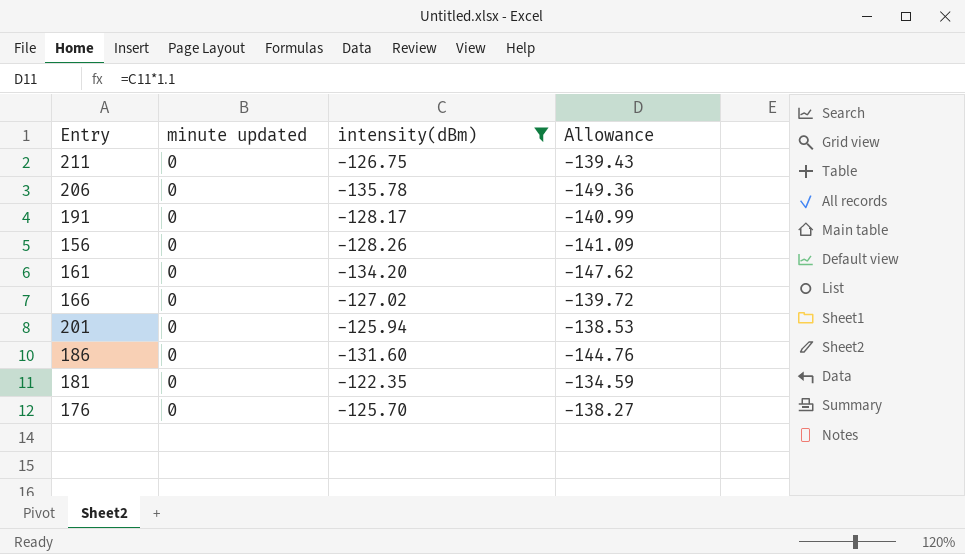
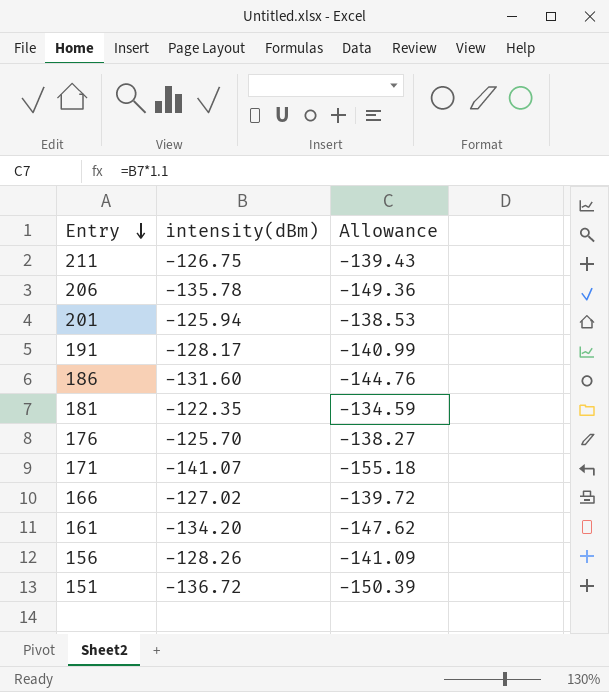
filter: intensity(dBm) >= -135.78 -> none
row order: none -> Entry descending
column minute updated | position: 2 -> none

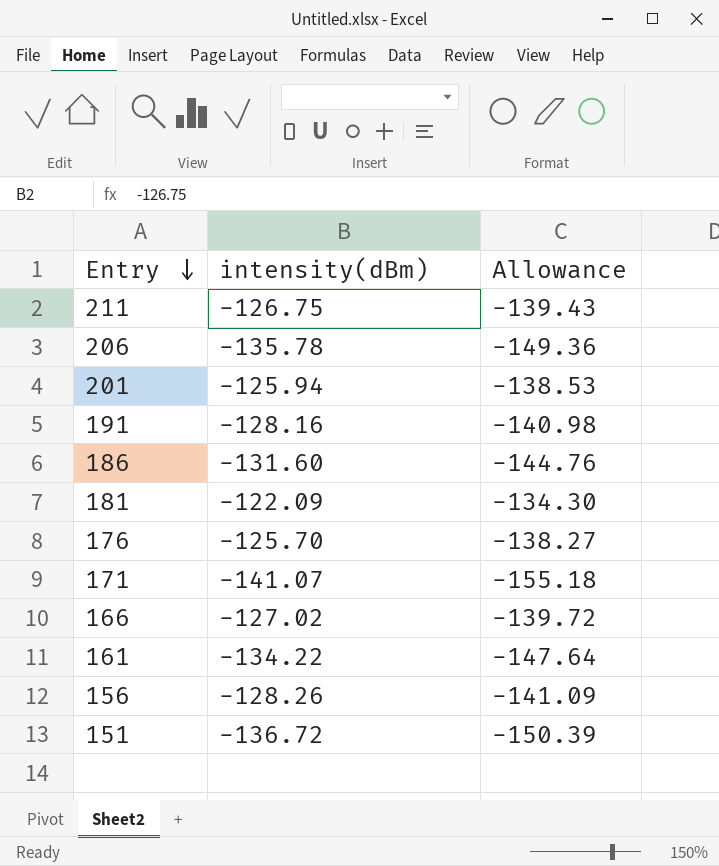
191 | intensity(dBm): -128.17 -> -128.16
191 | Allowance: -140.99 -> -140.98
181 | intensity(dBm): -122.35 -> -122.09
181 | Allowance: -134.59 -> -134.30
161 | intensity(dBm): -134.20 -> -134.22
161 | Allowance: -147.62 -> -147.64

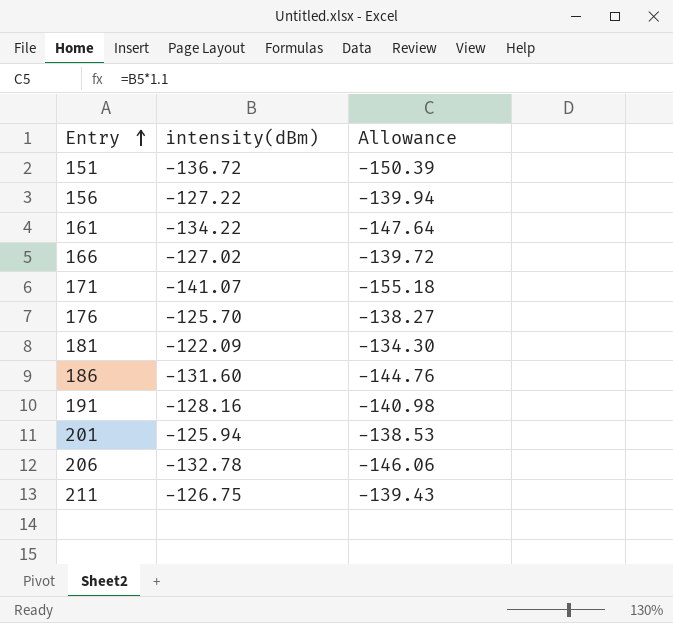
row order: Entry descending -> Entry ascending
156 | intensity(dBm): -128.26 -> -127.22
156 | Allowance: -141.09 -> -139.94
206 | intensity(dBm): -135.78 -> -132.78
206 | Allowance: -149.36 -> -146.06

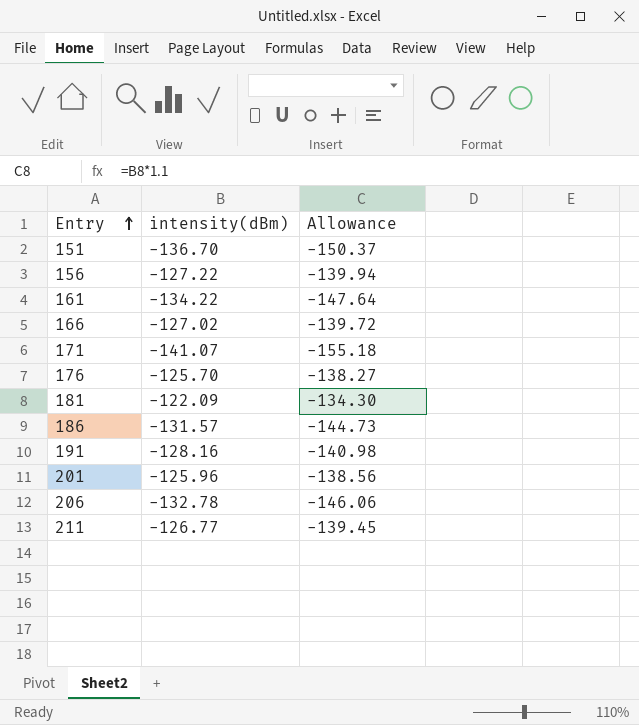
151 | intensity(dBm): -136.72 -> -136.70
151 | Allowance: -150.39 -> -150.37
186 | intensity(dBm): -131.60 -> -131.57
186 | Allowance: -144.76 -> -144.73
201 | intensity(dBm): -125.94 -> -125.96
201 | Allowance: -138.53 -> -138.56
211 | intensity(dBm): -126.75 -> -126.77
211 | Allowance: -139.43 -> -139.45

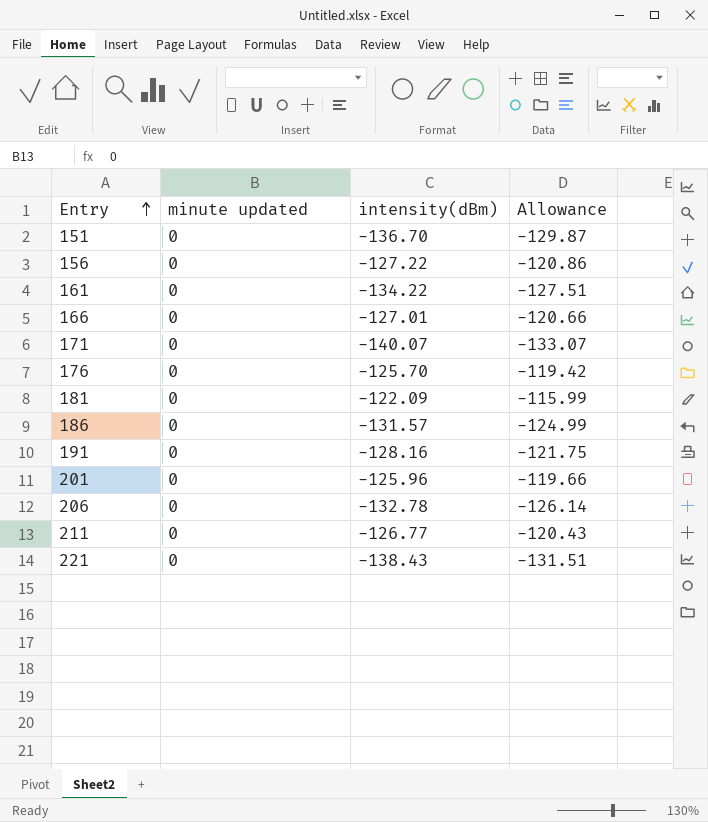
column minute updated | position: none -> 2
column Allowance | formula: [intensity(dBm)] * 1.1 -> [intensity(dBm)] * 0.95
166 | intensity(dBm): -127.02 -> -127.01
171 | intensity(dBm): -141.07 -> -140.07
row 221: none -> 0 | -138.43 | -131.51

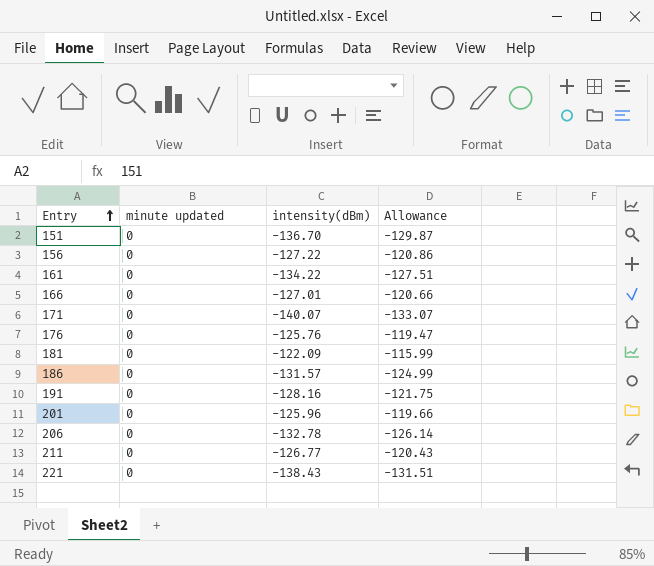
176 | intensity(dBm): -125.70 -> -125.76
176 | Allowance: -119.42 -> -119.47

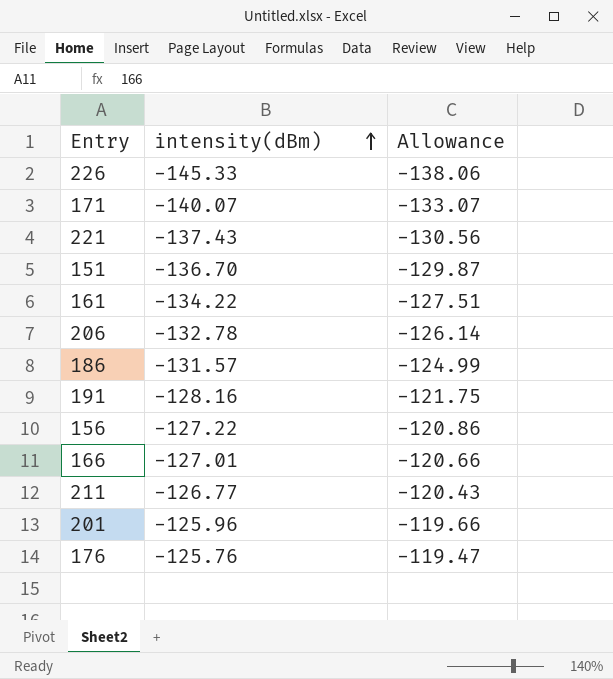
row order: Entry ascending -> intensity(dBm) ascending
column minute updated | position: 2 -> none
row 181: 0 | -122.09 | -115.99 -> none
row 226: none -> -145.33 | -138.06
221 | intensity(dBm): -138.43 -> -137.43
221 | Allowance: -131.51 -> -130.56

